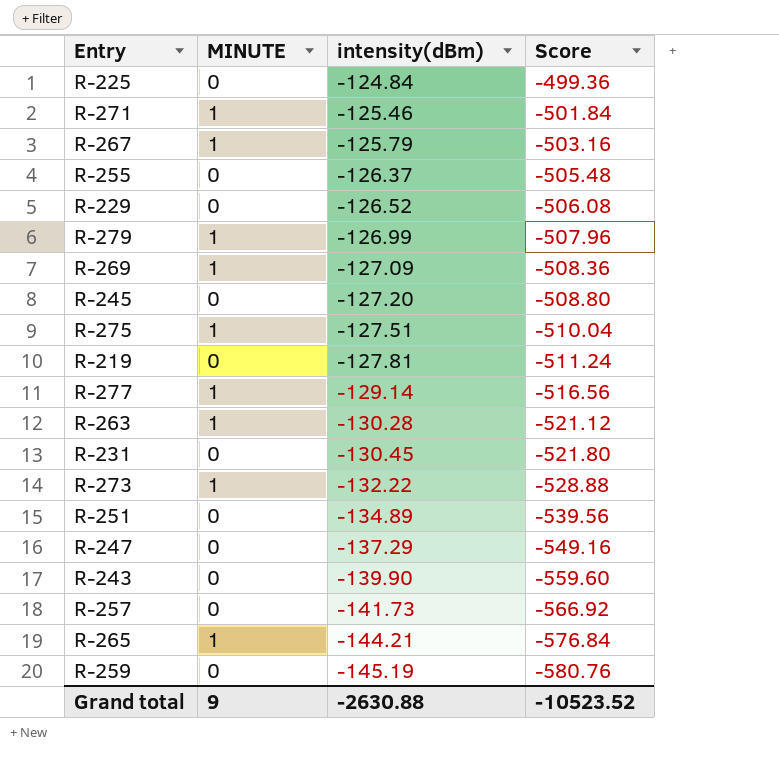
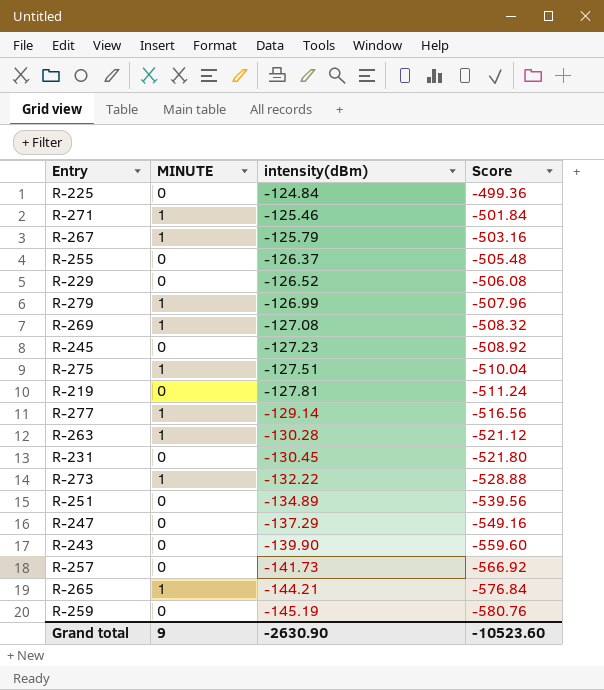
R-269 | intensity(dBm): -127.09 -> -127.08
R-269 | Score: -508.36 -> -508.32
R-245 | intensity(dBm): -127.20 -> -127.23
R-245 | Score: -508.80 -> -508.92
Grand total | intensity(dBm): -2630.88 -> -2630.90
Grand total | Score: -10523.52 -> -10523.60

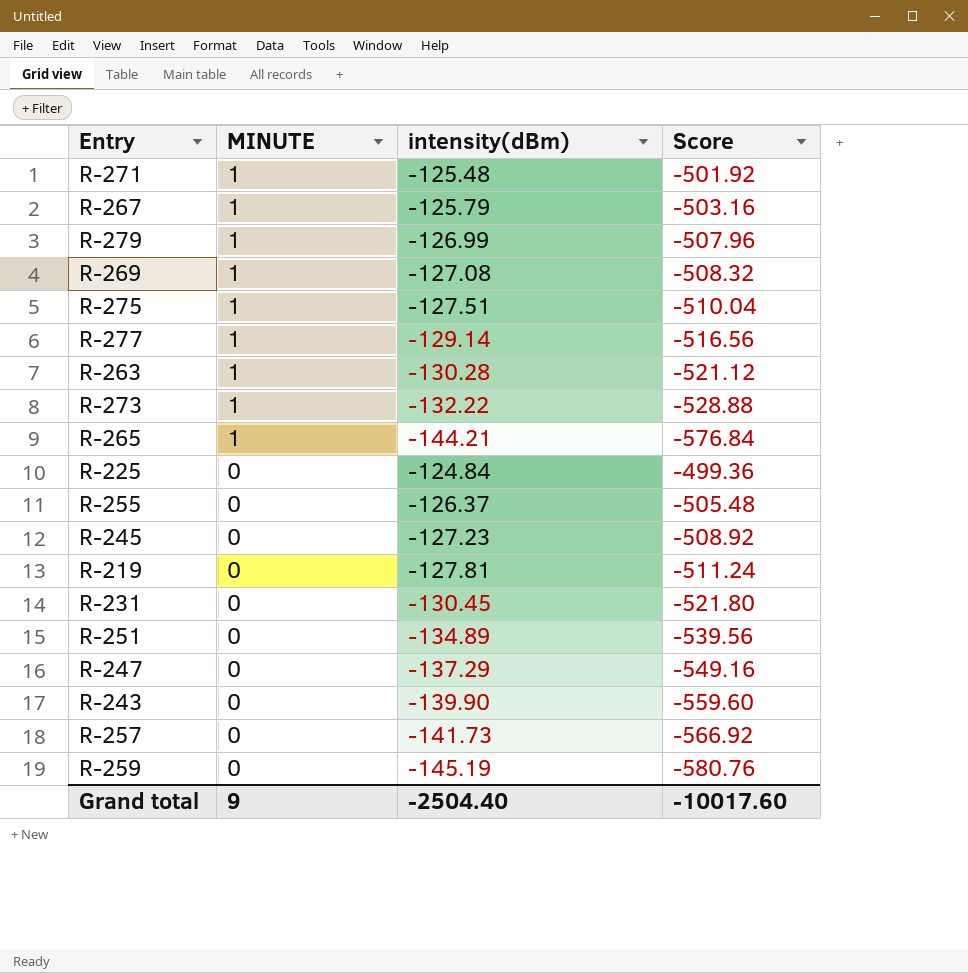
row order: intensity(dBm) descending -> MINUTE descending
row R-229: 0 | -126.52 | -506.08 -> none
R-271 | intensity(dBm): -125.46 -> -125.48
R-271 | Score: -501.84 -> -501.92
Grand total | intensity(dBm): -2630.90 -> -2504.40
Grand total | Score: -10523.60 -> -10017.60

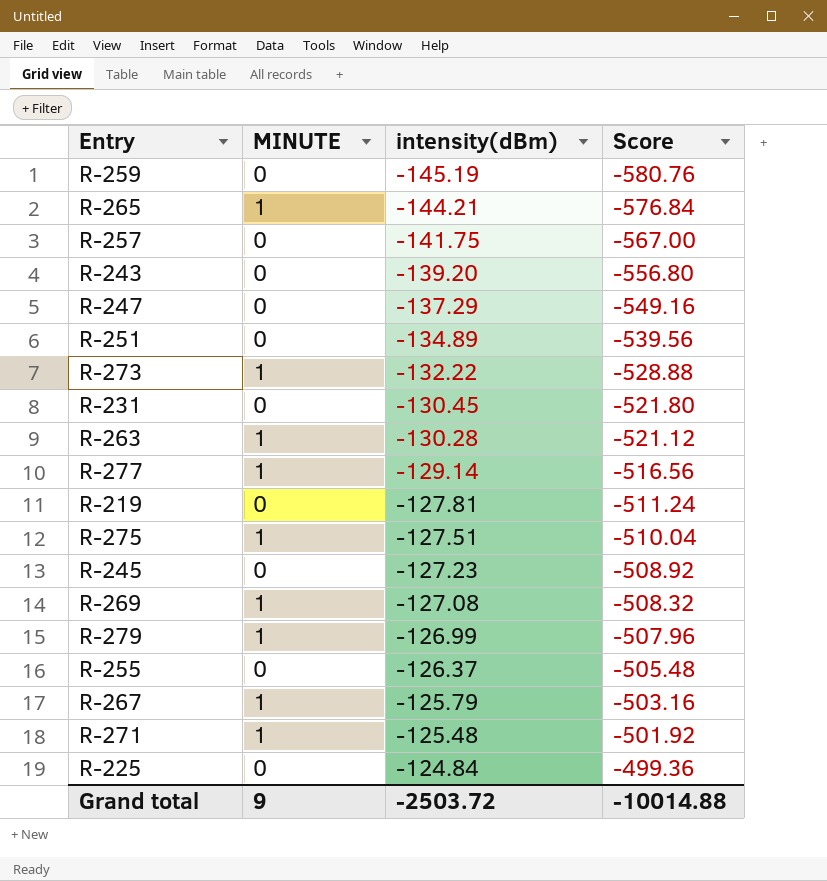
row order: MINUTE descending -> intensity(dBm) ascending
R-257 | intensity(dBm): -141.73 -> -141.75
R-257 | Score: -566.92 -> -567.00
R-243 | intensity(dBm): -139.90 -> -139.20
R-243 | Score: -559.60 -> -556.80
Grand total | intensity(dBm): -2504.40 -> -2503.72
Grand total | Score: -10017.60 -> -10014.88

